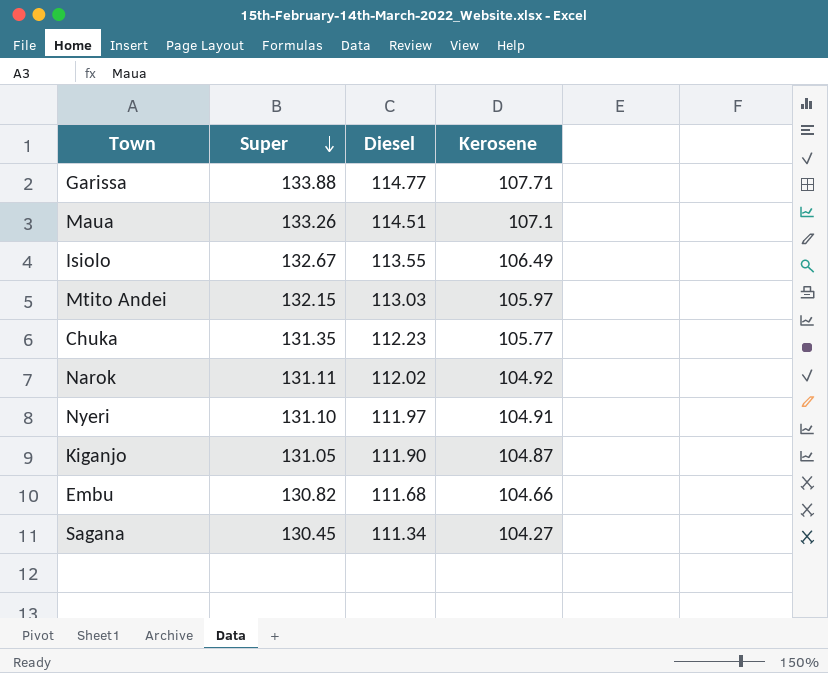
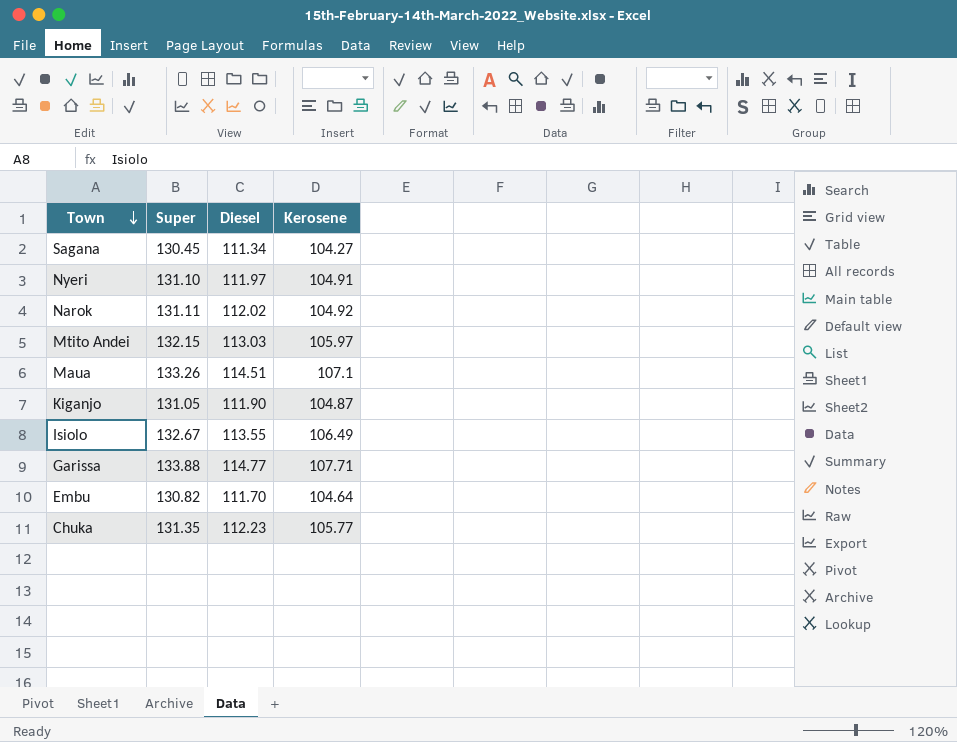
row order: Super descending -> Town descending
Embu | Diesel: 111.68 -> 111.70
Embu | Kerosene: 104.66 -> 104.64

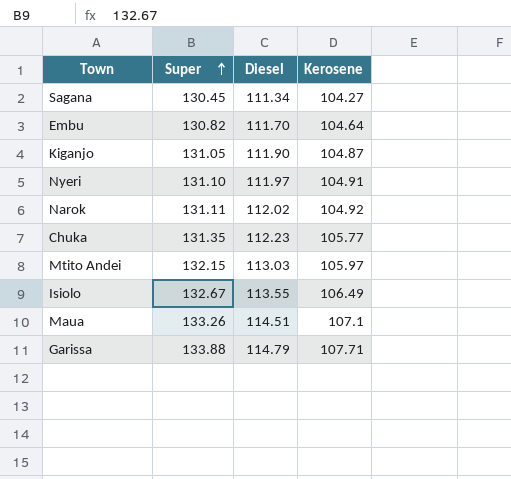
row order: Town descending -> Super ascending
Garissa | Diesel: 114.77 -> 114.79

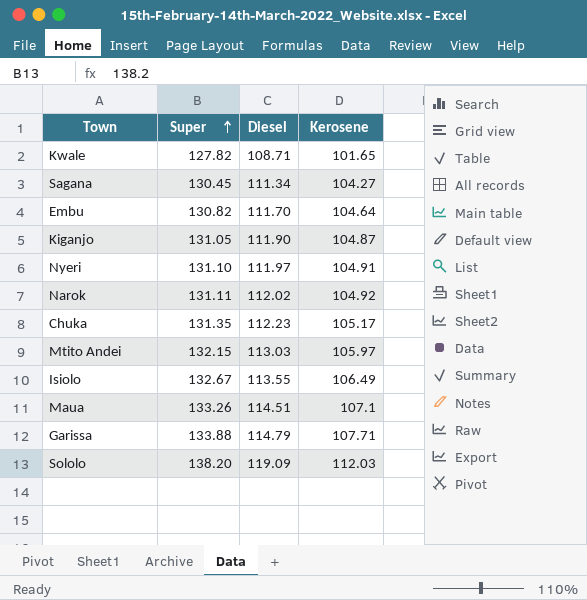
row Kwale: none -> 127.82 | 108.71 | 101.65
Chuka | Kerosene: 105.77 -> 105.17
row Sololo: none -> 138.20 | 119.09 | 112.03

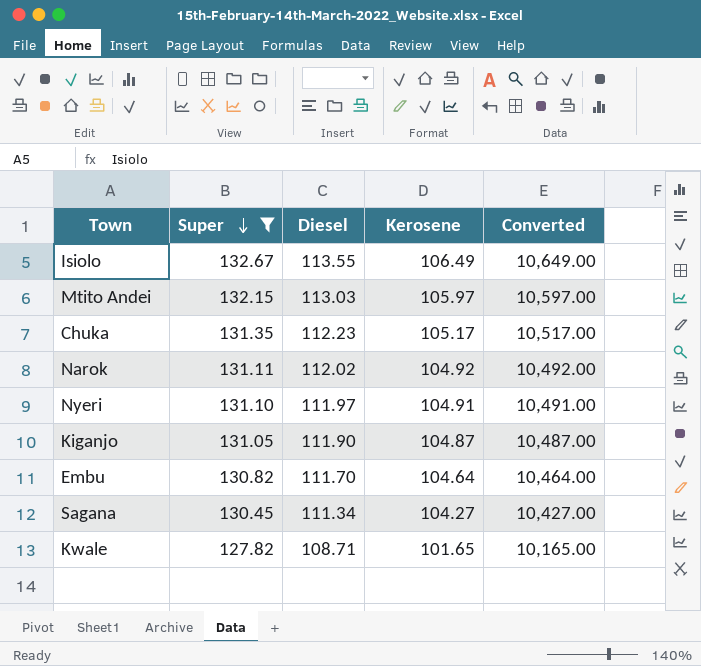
filter: none -> Super <= 132.67
row order: Super ascending -> Super descending
column Converted | formula: none -> [Kerosene] * 100

